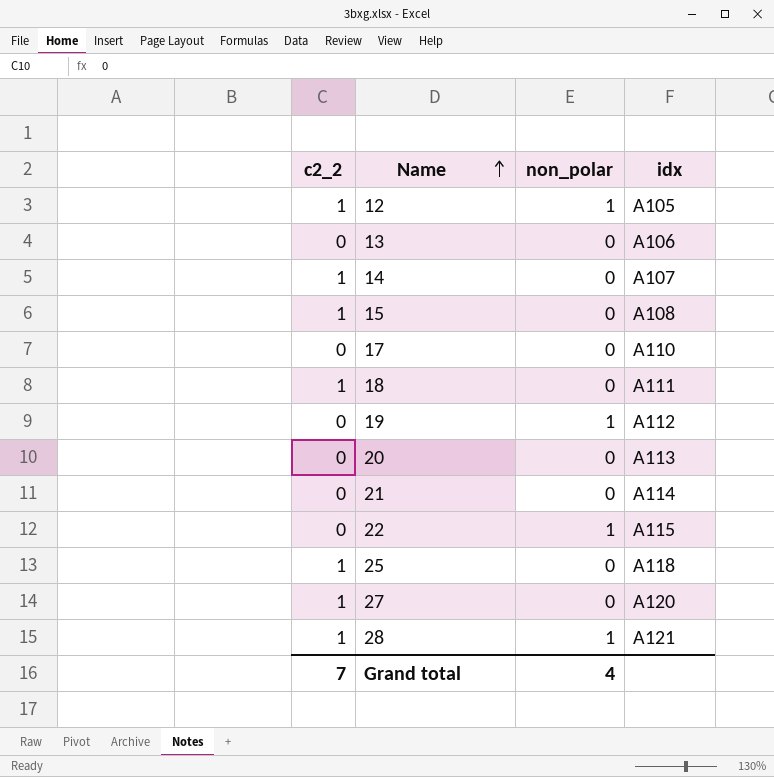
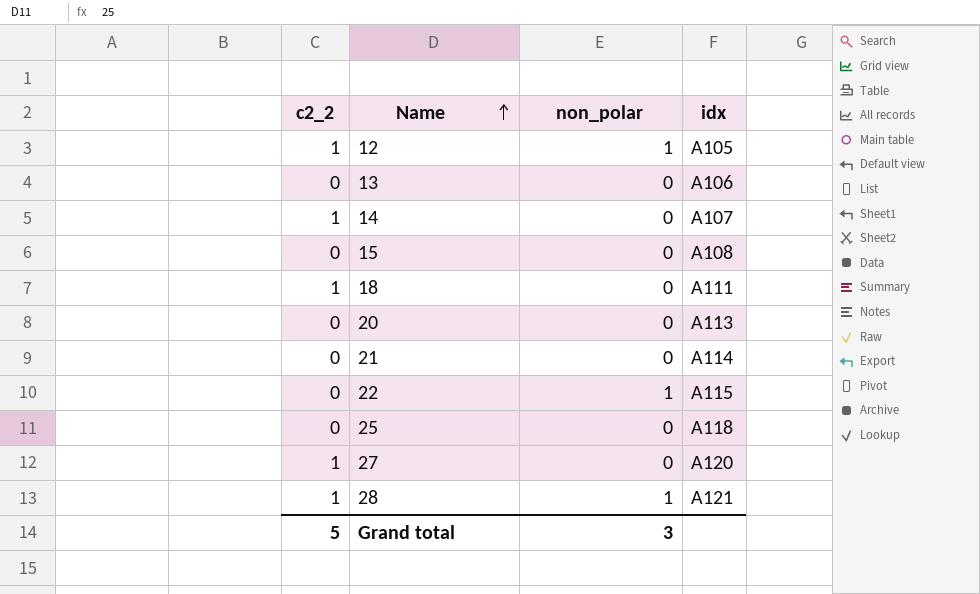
row 17: 0 | 0 | A110 -> none
row 19: 0 | 1 | A112 -> none
15 | c2_2: 1 -> 0
25 | c2_2: 1 -> 0
Grand total | c2_2: 7 -> 5
Grand total | non_polar: 4 -> 3

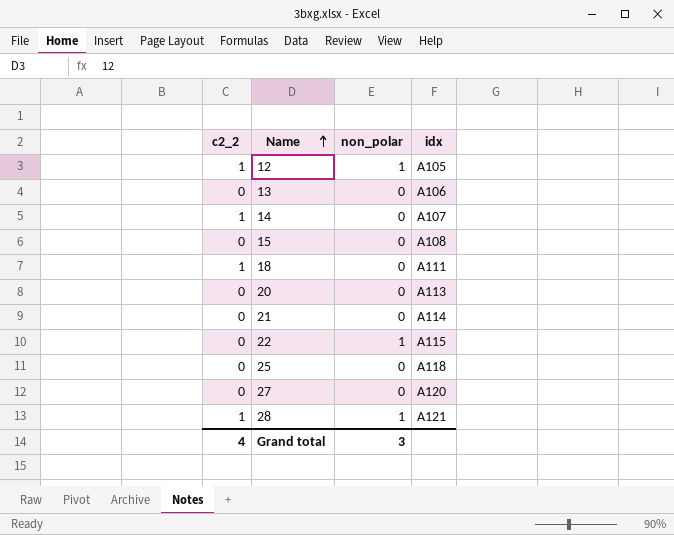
27 | c2_2: 1 -> 0
Grand total | c2_2: 5 -> 4

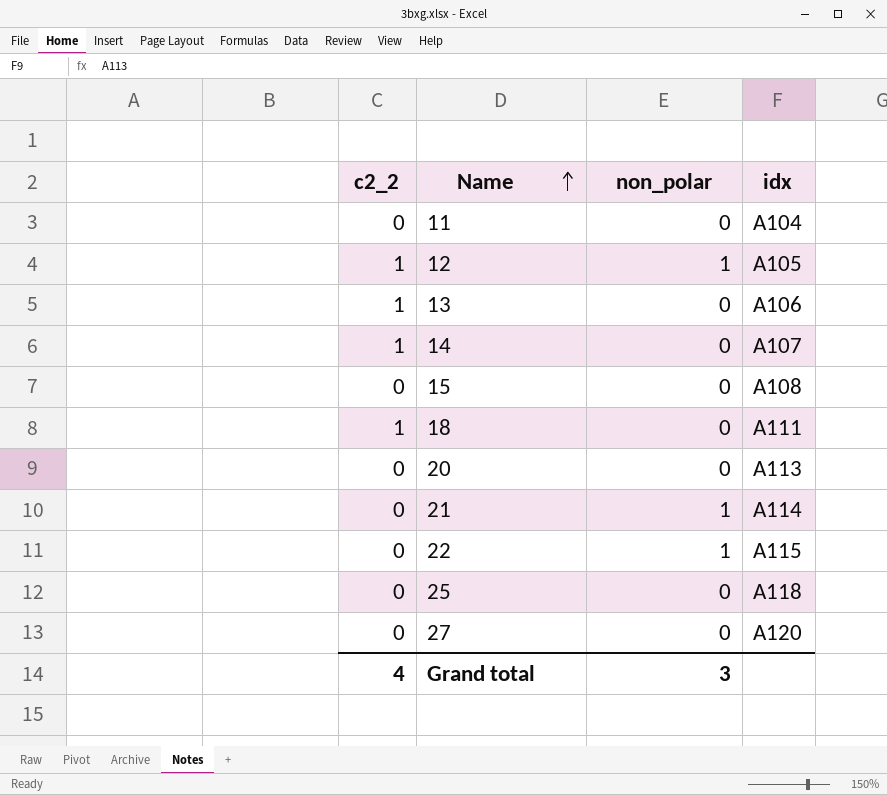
row 28: 1 | 1 | A121 -> none
row 11: none -> 0 | 0 | A104
13 | c2_2: 0 -> 1
21 | non_polar: 0 -> 1

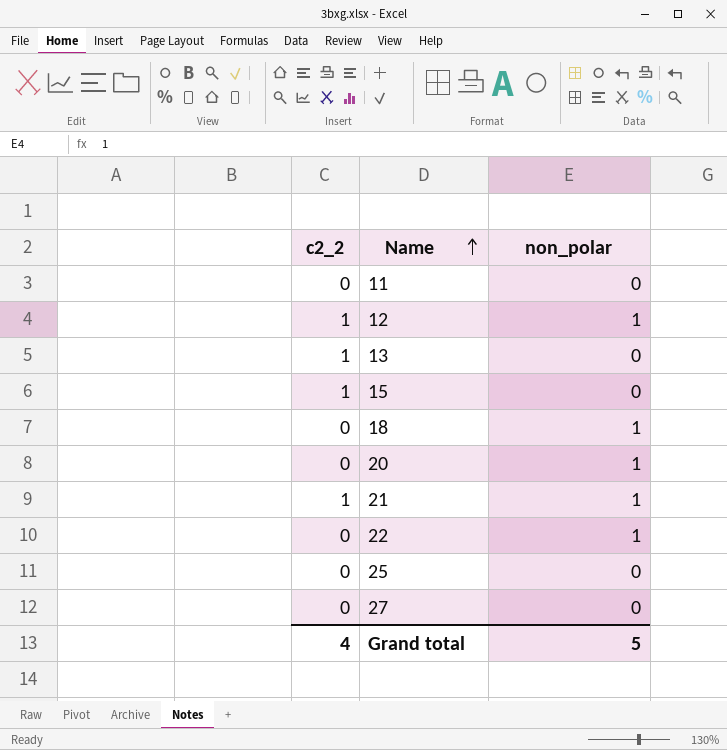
column idx | position: 4 -> none
row 14: 1 | 0 | A107 -> none
15 | c2_2: 0 -> 1
18 | c2_2: 1 -> 0
18 | non_polar: 0 -> 1
20 | non_polar: 0 -> 1
21 | c2_2: 0 -> 1
Grand total | non_polar: 3 -> 5

